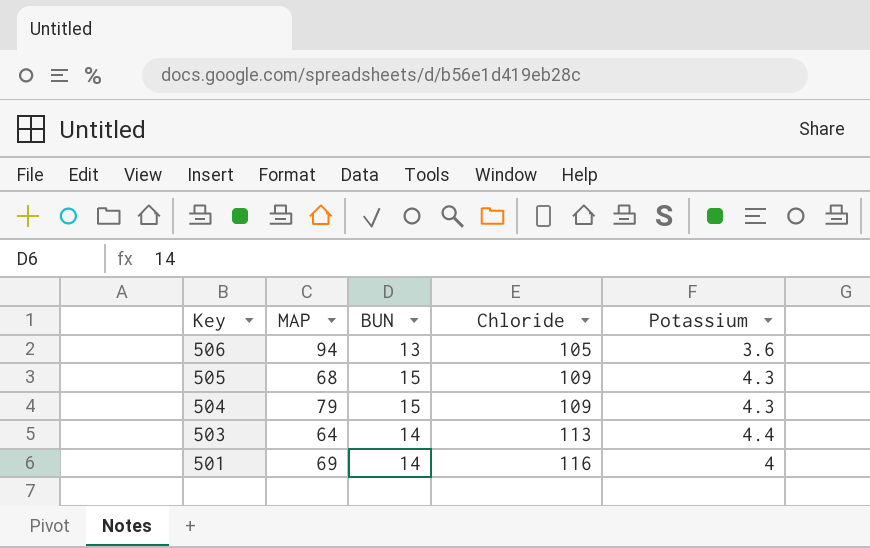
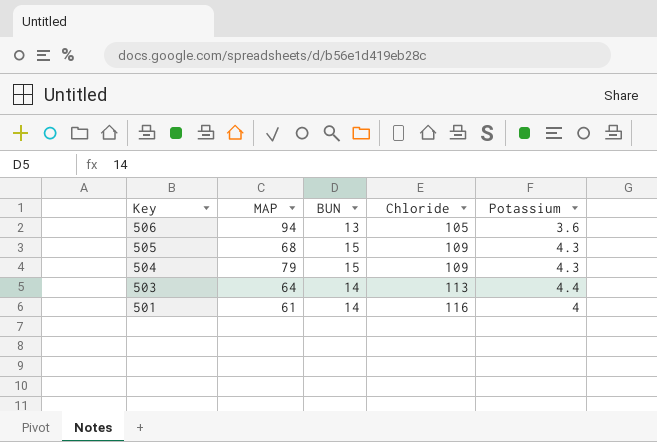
501 | MAP: 69 -> 61

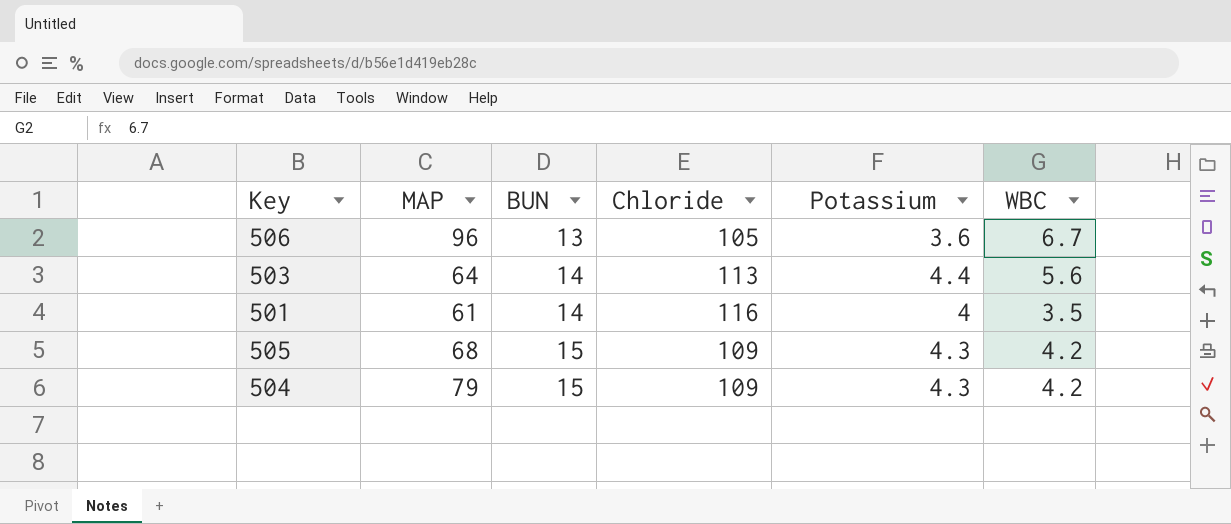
row order: Key descending -> BUN ascending
column WBC | position: none -> 6
506 | MAP: 94 -> 96

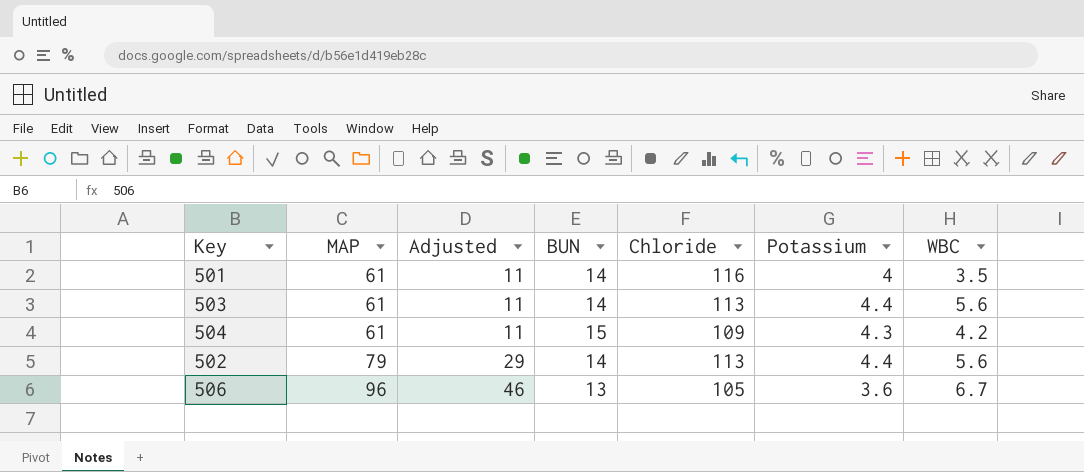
row order: BUN ascending -> MAP ascending
column Adjusted | formula: none -> [MAP] - 50
row 505: 68 | 15 | 109 | 4.3 | 4.2 -> none
503 | MAP: 64 -> 61
504 | MAP: 79 -> 61
row 502: none -> 79 | 29 | 14 | 113 | 4.4 | 5.6

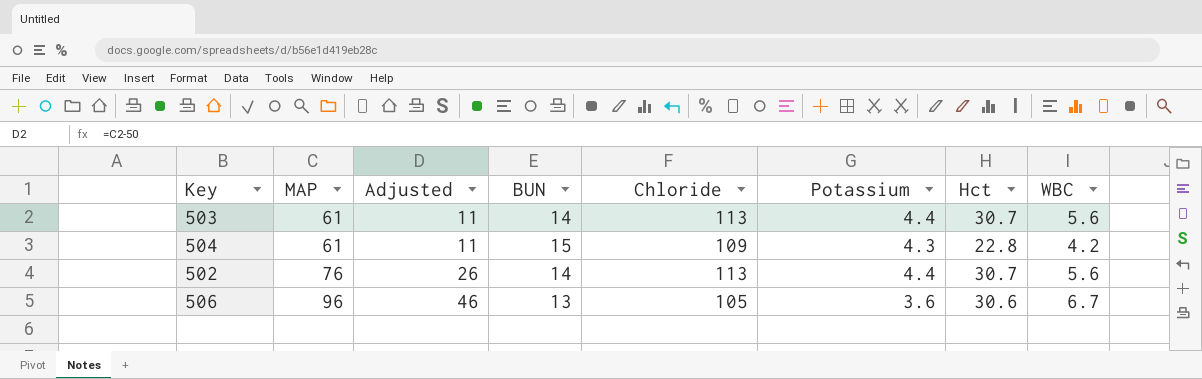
column Hct | position: none -> 7
row 501: 61 | 11 | 14 | 116 | 4 | 3.5 -> none
502 | MAP: 79 -> 76
502 | Adjusted: 29 -> 26

